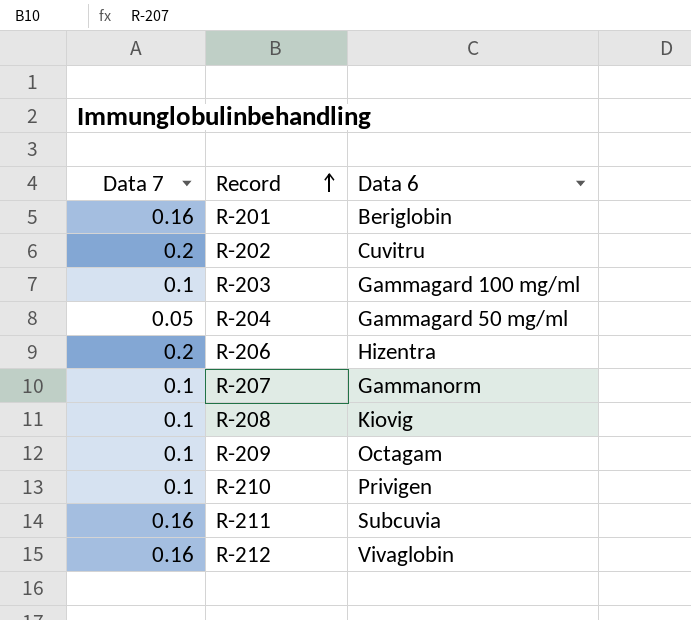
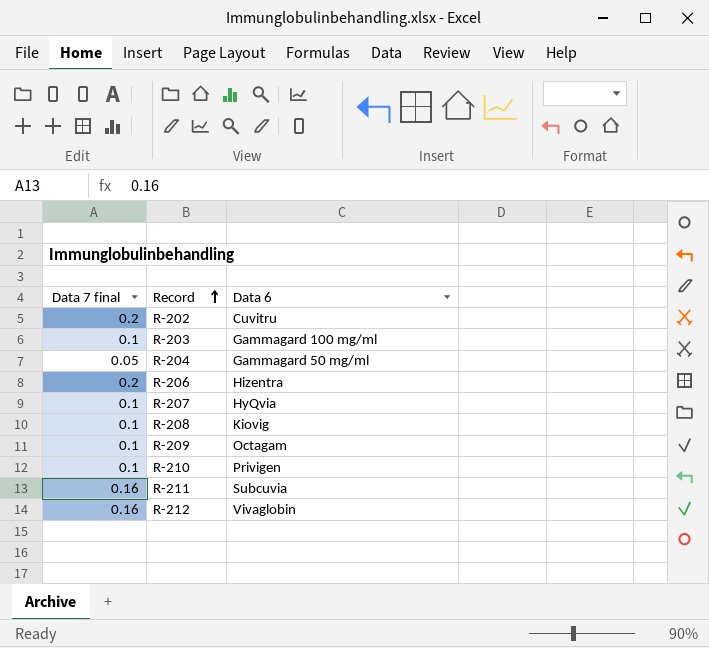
column name: Data 7 -> Data 7 final
row R-201: 0.16 | Beriglobin -> none
R-207 | Data 6: Gammanorm -> HyQvia

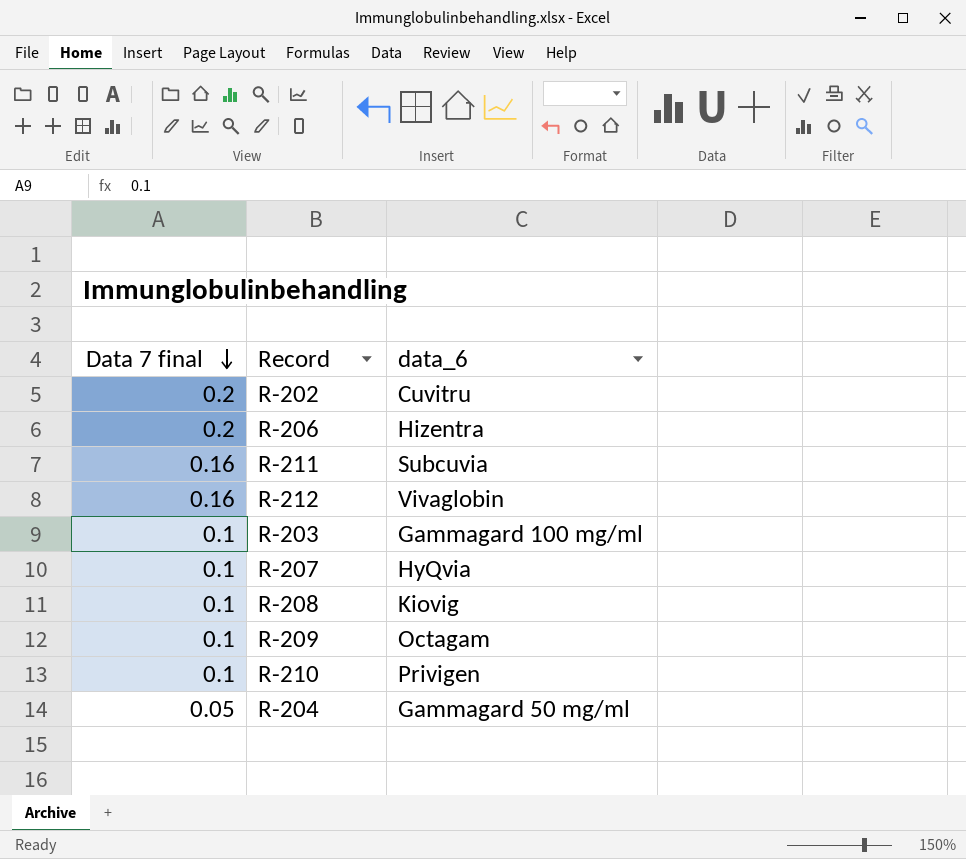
row order: Record ascending -> Data 7 final descending
column name: Data 6 -> data_6

